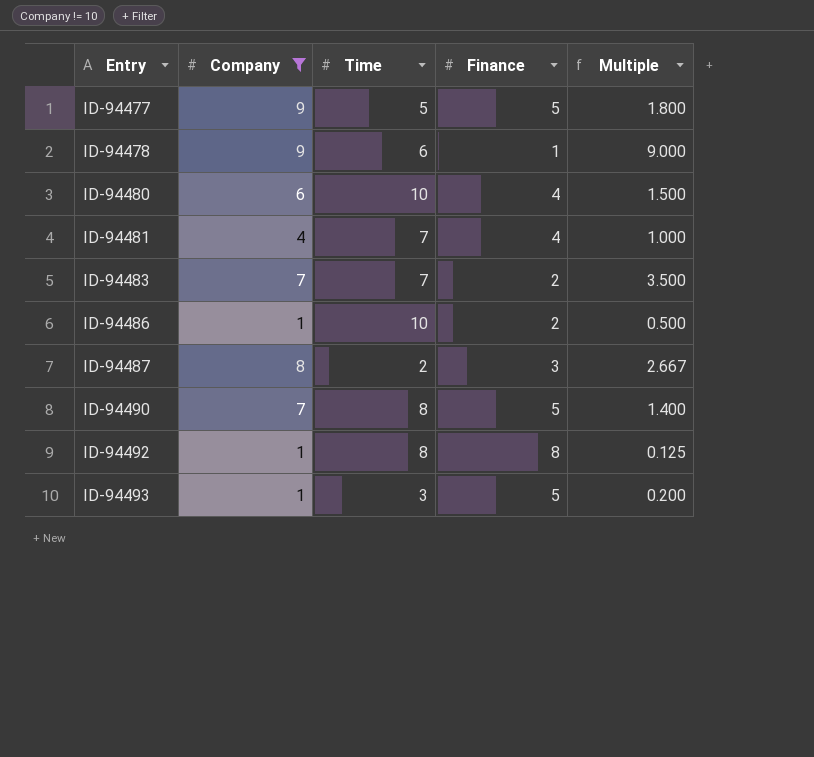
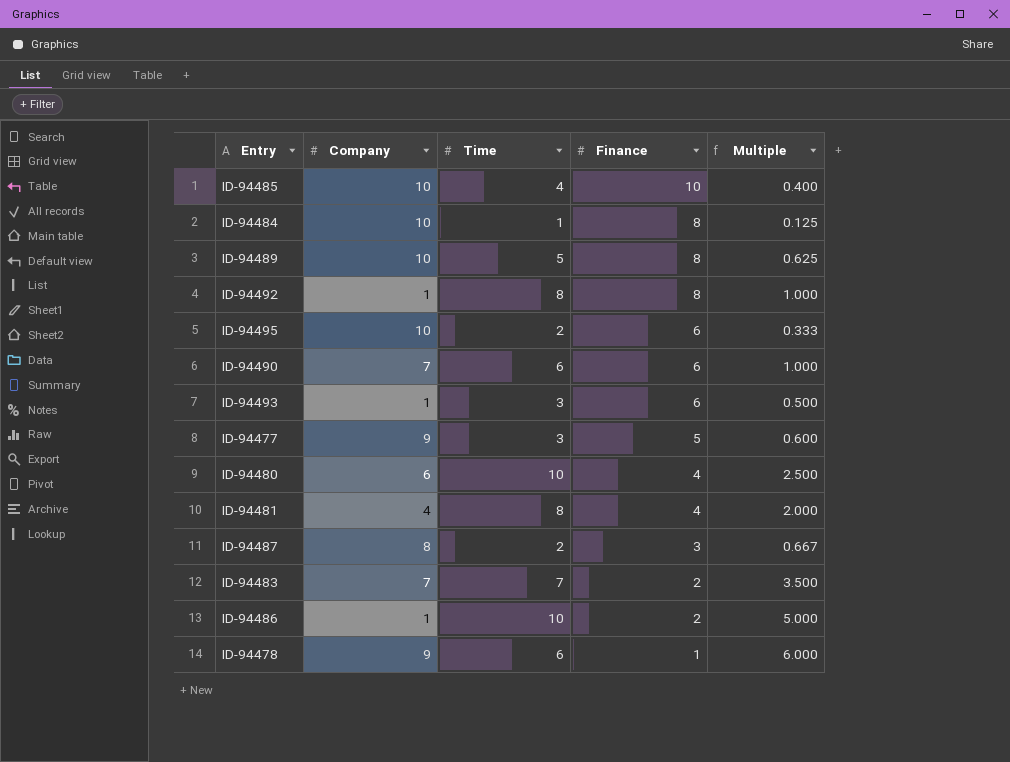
filter: Company != 10 -> none
row order: Entry ascending -> Finance descending
column Multiple | formula: [Company] / [Finance] -> [Time] / [Finance]
ID-94490 | Time: 8 -> 6
ID-94490 | Finance: 5 -> 6
ID-94493 | Finance: 5 -> 6
ID-94477 | Time: 5 -> 3
ID-94481 | Time: 7 -> 8

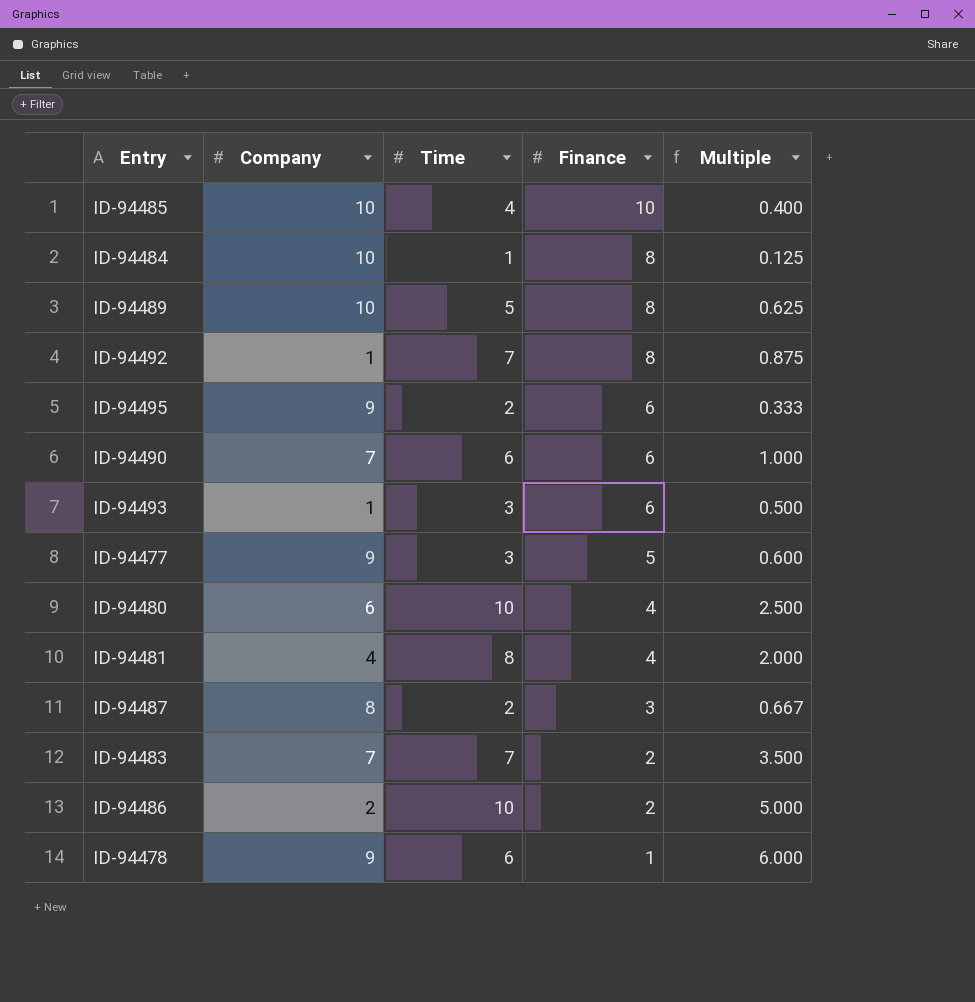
ID-94492 | Time: 8 -> 7
ID-94492 | Multiple: 1.000 -> 0.875
ID-94495 | Company: 10 -> 9
ID-94486 | Company: 1 -> 2

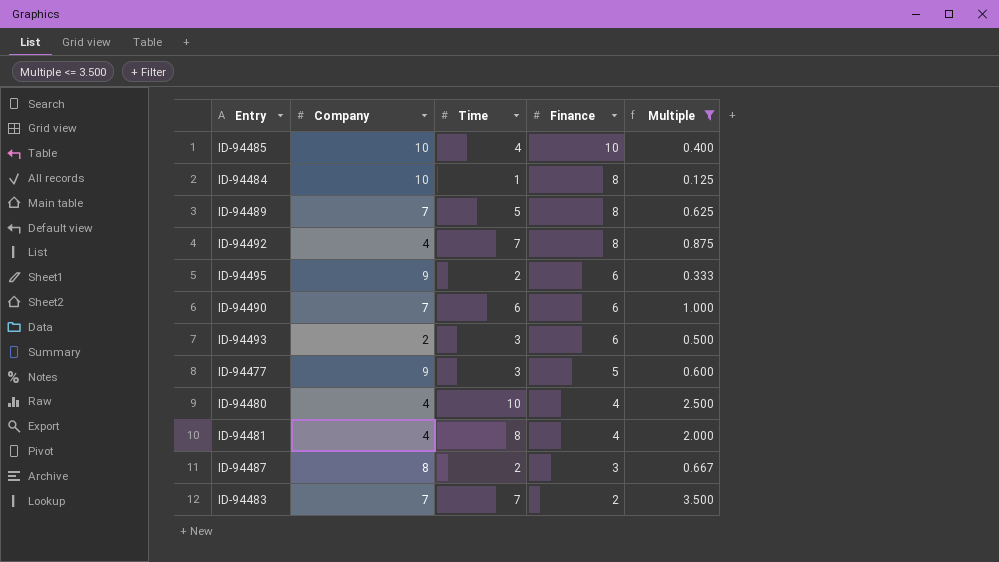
filter: none -> Multiple <= 3.500
ID-94489 | Company: 10 -> 7
ID-94492 | Company: 1 -> 4
ID-94493 | Company: 1 -> 2
ID-94480 | Company: 6 -> 4

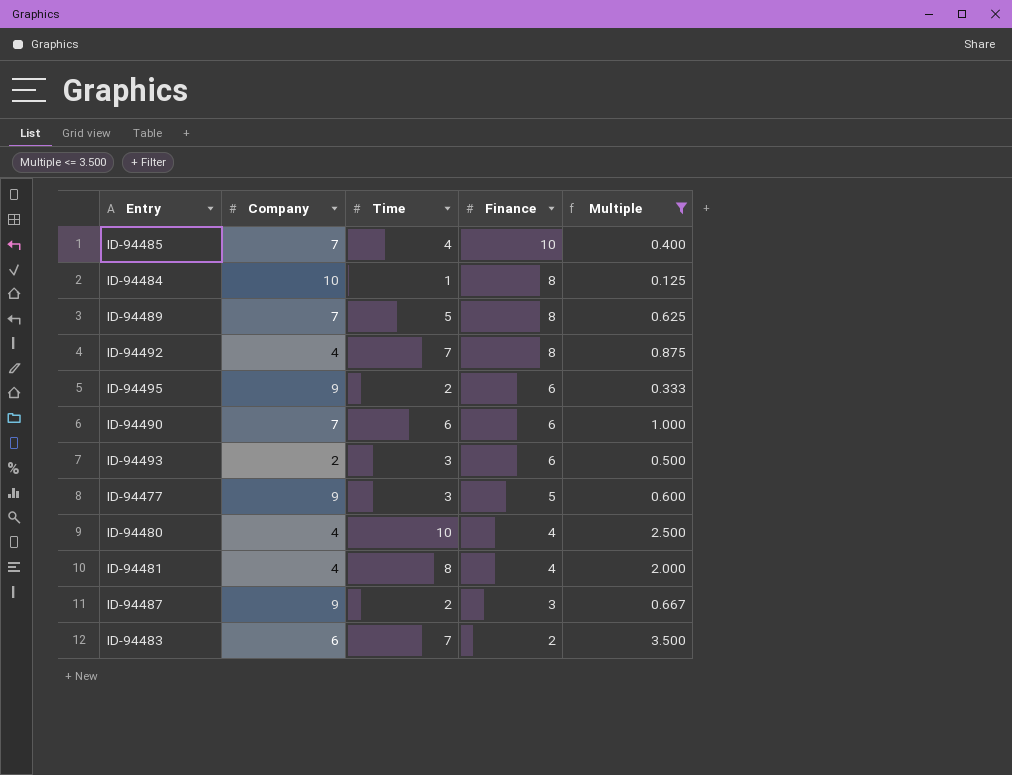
ID-94485 | Company: 10 -> 7
ID-94487 | Company: 8 -> 9
ID-94483 | Company: 7 -> 6

